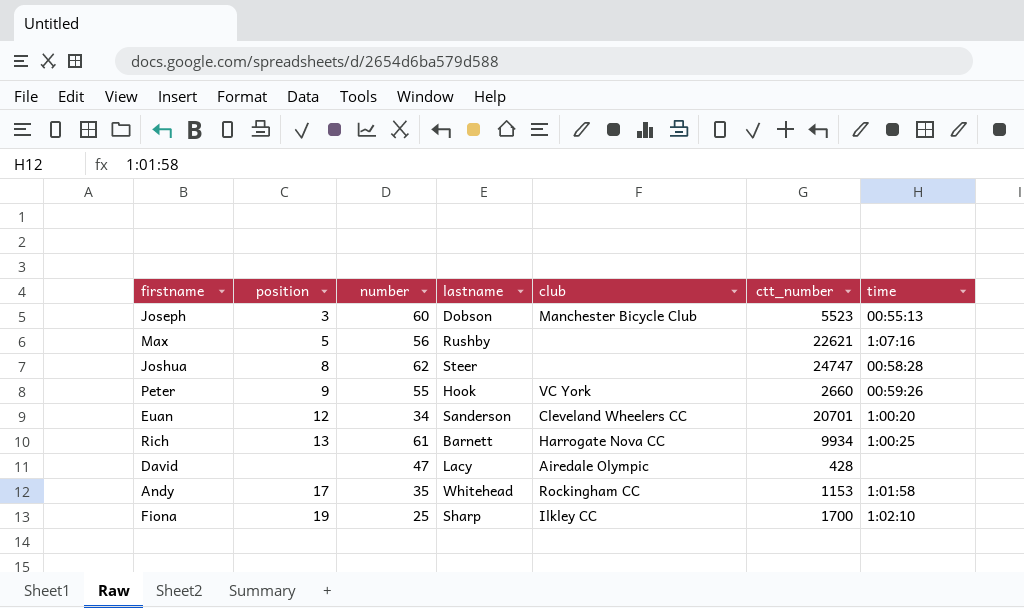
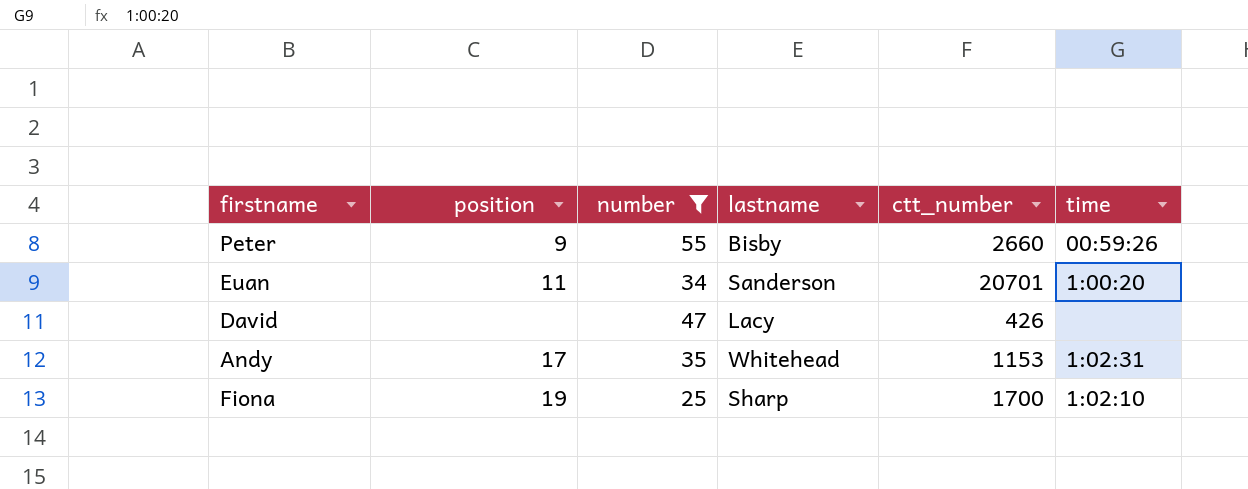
filter: none -> number <= 55
column club | position: 5 -> none
Peter | lastname: Hook -> Bisby
Euan | position: 12 -> 11
David | ctt_number: 428 -> 426
Andy | time: 1:01:58 -> 1:02:31

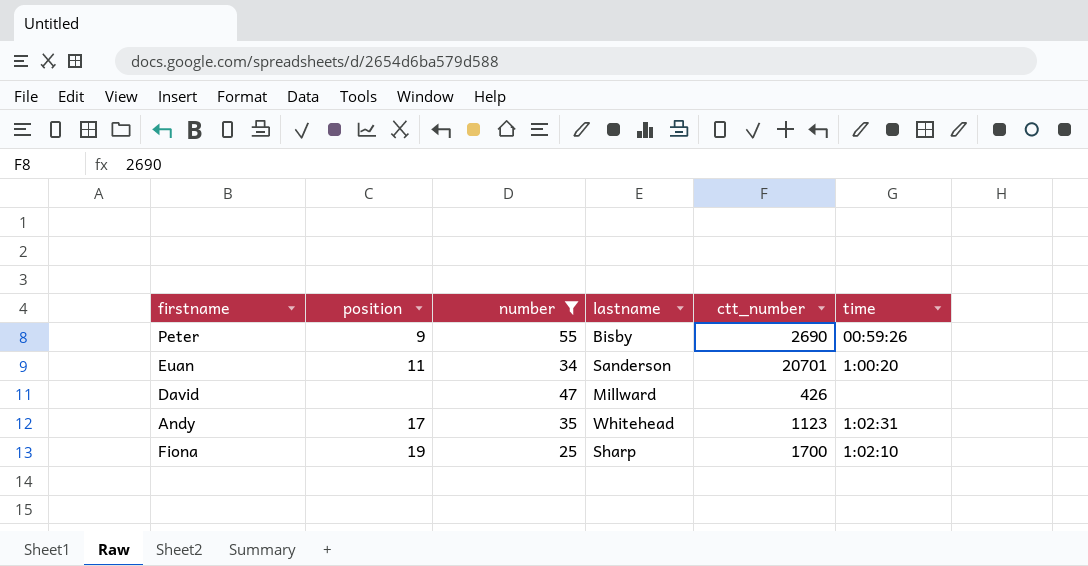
Peter | ctt_number: 2660 -> 2690
David | lastname: Lacy -> Millward
Andy | ctt_number: 1153 -> 1123

